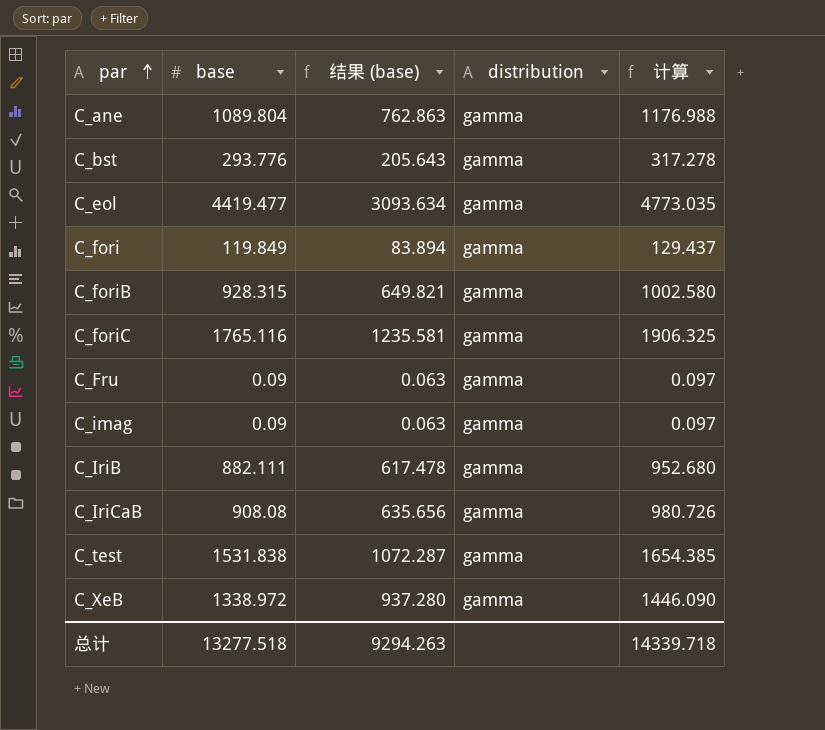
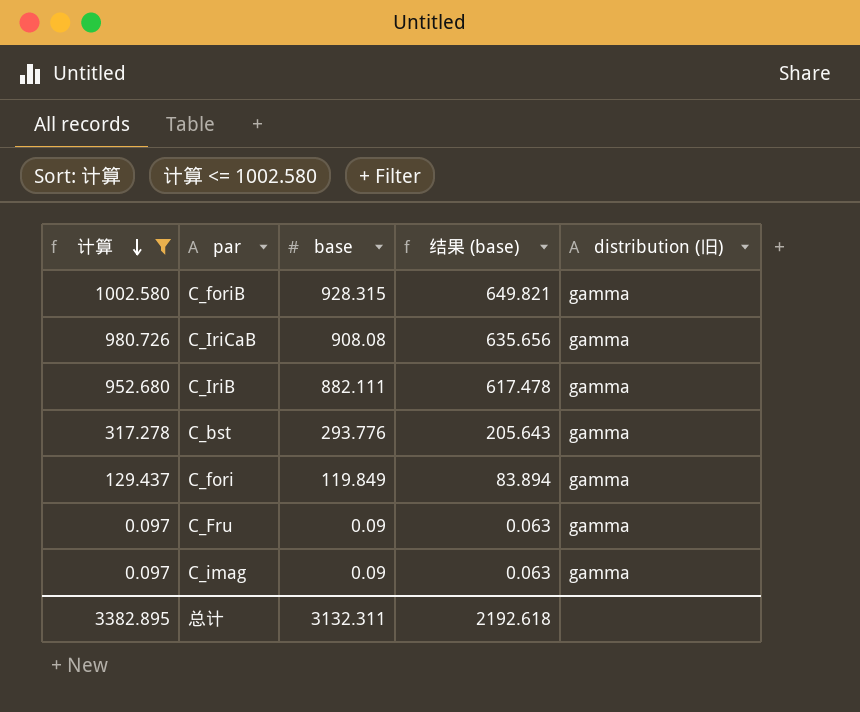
filter: none -> 计算 <= 1002.580
row order: par ascending -> 计算 descending
column 计算 | position: 5 -> 1
column name: distribution -> distribution (旧)
总计 | 计算: 14339.718 -> 3382.895
总计 | base: 13277.518 -> 3132.311
总计 | 结果 (base): 9294.263 -> 2192.618

